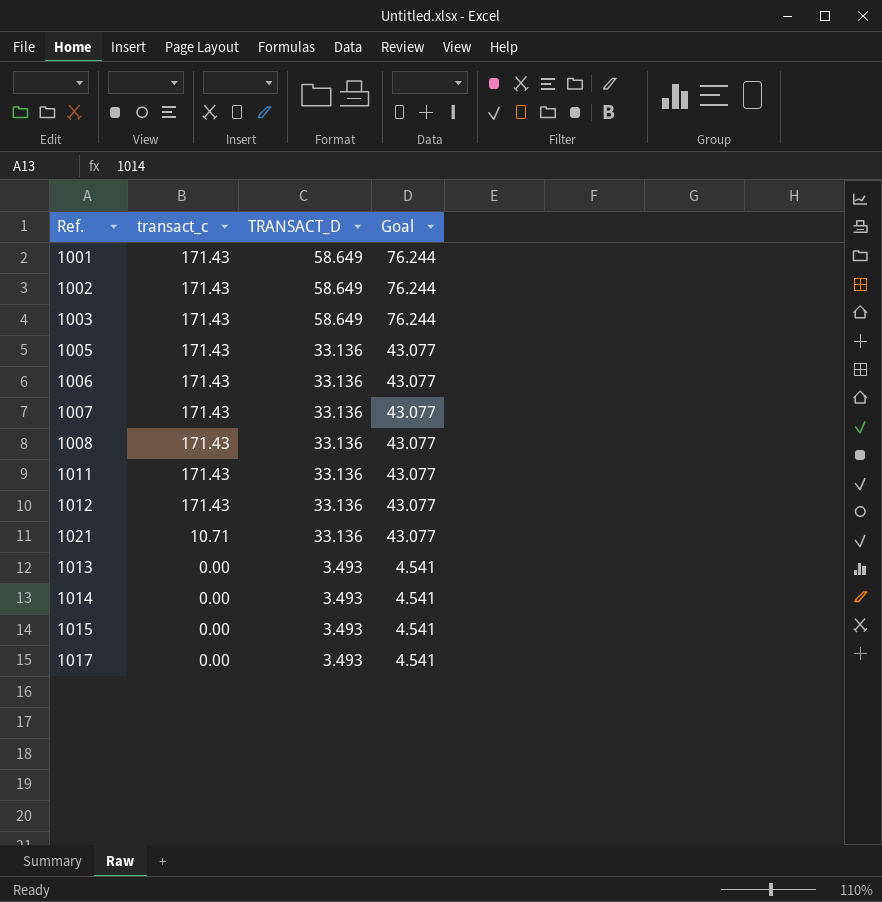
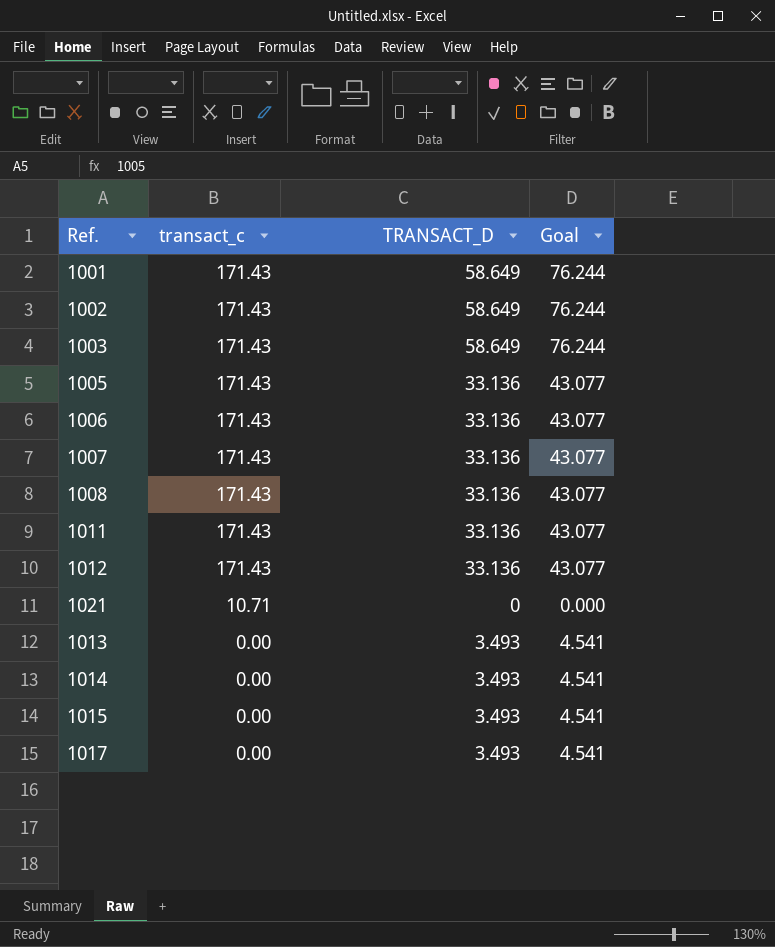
1021 | TRANSACT_D: 33.136 -> 0
1021 | Goal: 43.077 -> 0.000

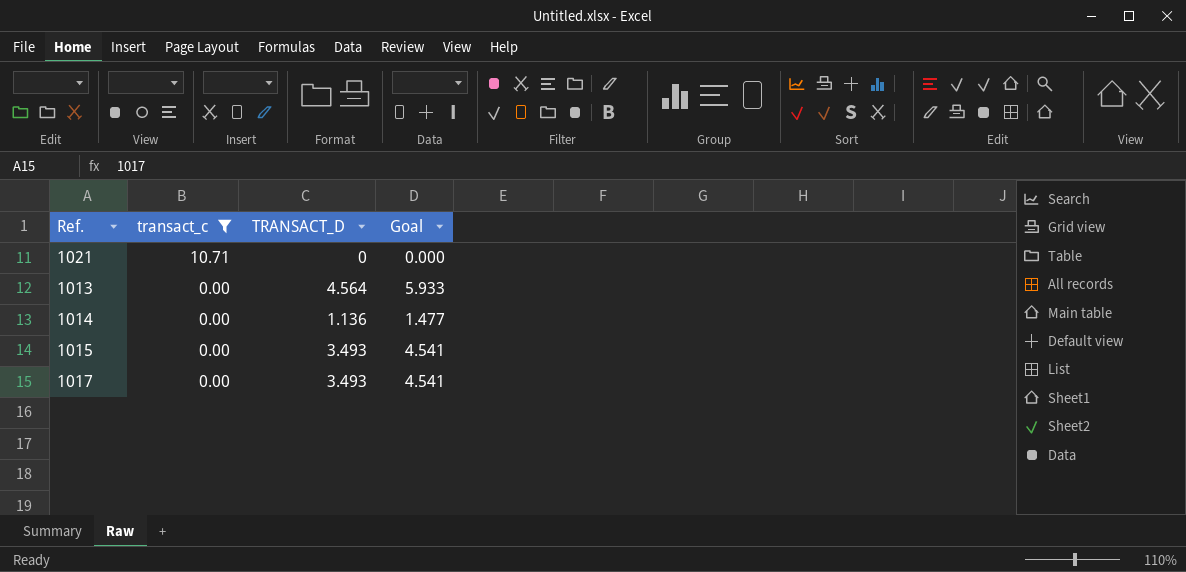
filter: none -> transact_c != 171.43
1013 | TRANSACT_D: 3.493 -> 4.564
1013 | Goal: 4.541 -> 5.933
1014 | TRANSACT_D: 3.493 -> 1.136
1014 | Goal: 4.541 -> 1.477

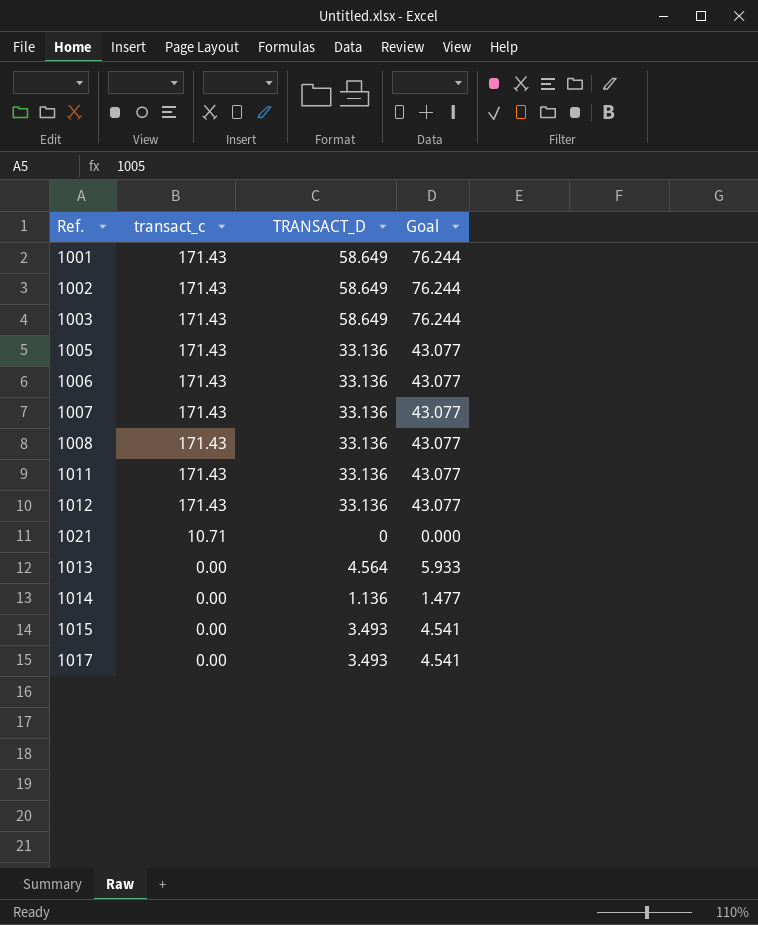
filter: transact_c != 171.43 -> none

